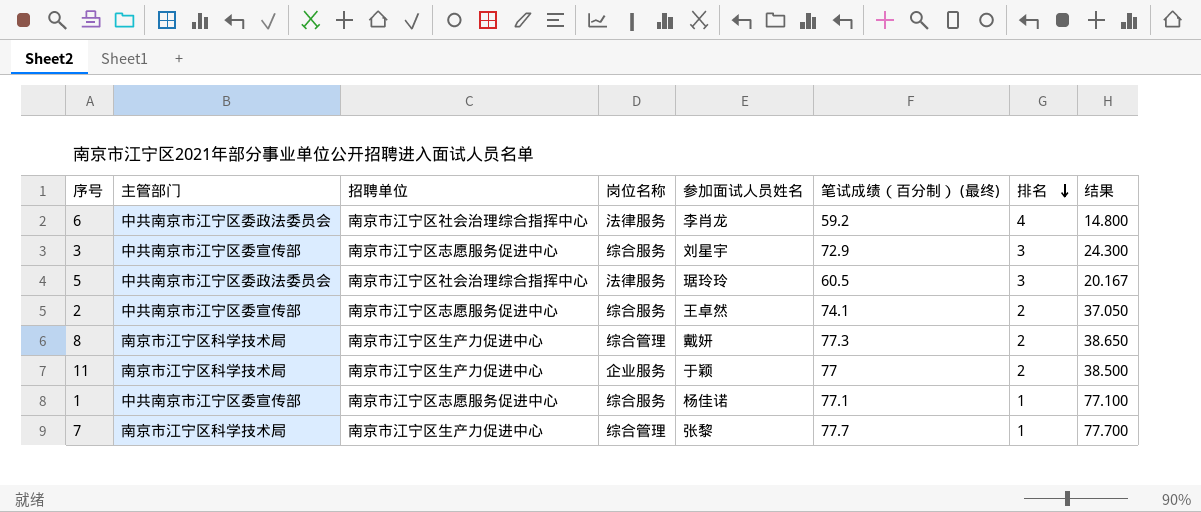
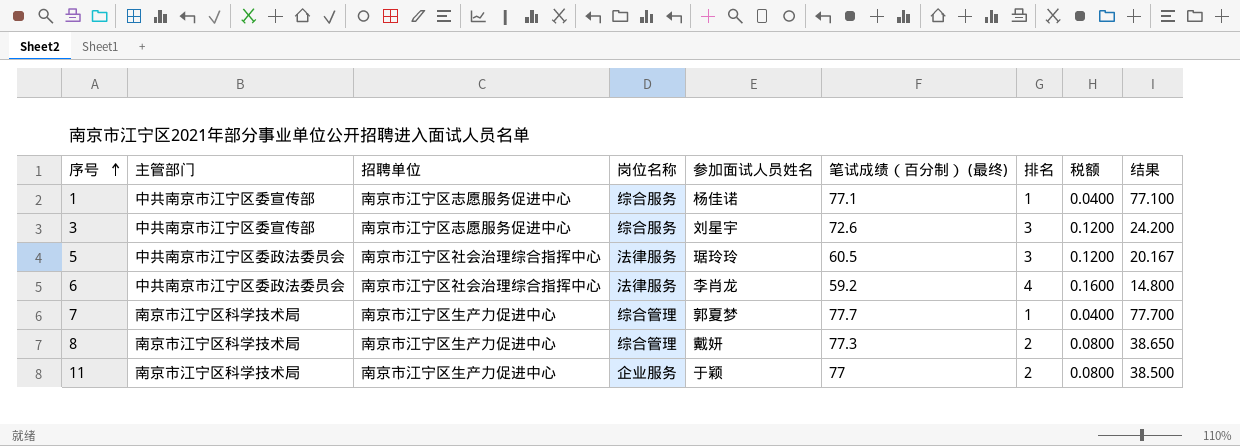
row order: 排名 descending -> 序号 ascending
column 税额 | formula: none -> [排名] * 0.04
row 2: 中共南京市江宁区委宣传部 | 南京市江宁区志愿服务促进中心 | 综合服务 | 王卓然 | 74.1 | 2 | 37.050 -> none
3 | 笔试成绩（百分制） (最终): 72.9 -> 72.6
3 | 结果: 24.300 -> 24.200
7 | 参加面试人员姓名: 张黎 -> 郭夏梦

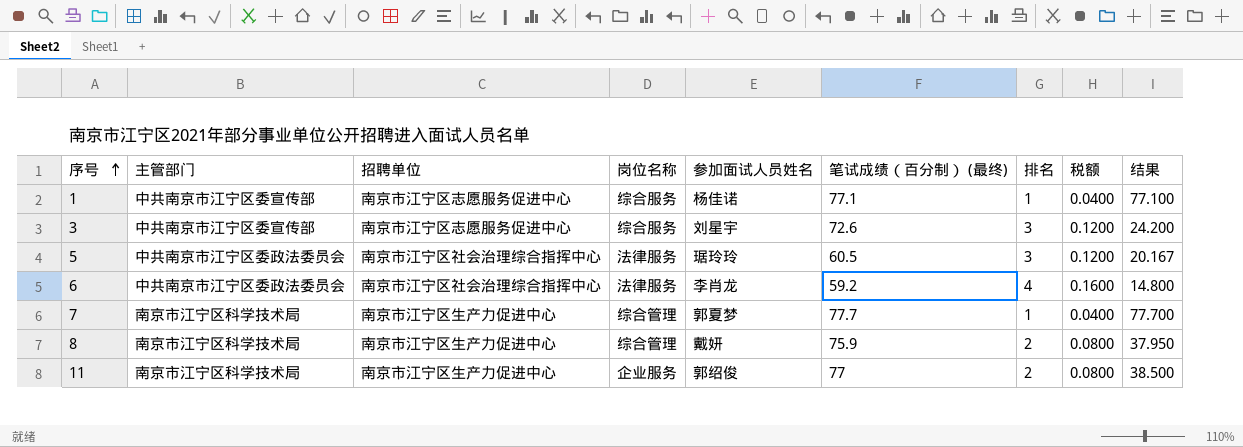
8 | 笔试成绩（百分制） (最终): 77.3 -> 75.9
8 | 结果: 38.650 -> 37.950
11 | 参加面试人员姓名: 于颖 -> 郭绍俊

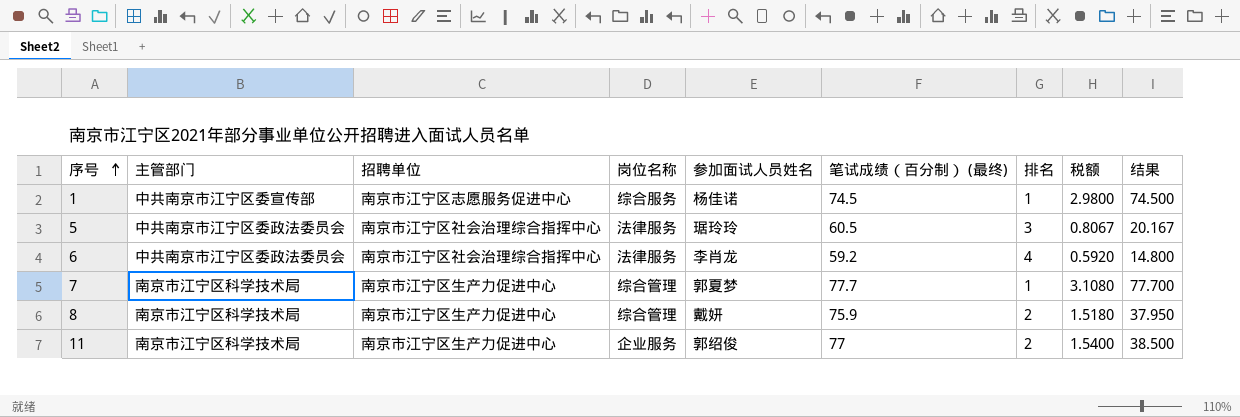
column 税额 | formula: [排名] * 0.04 -> [结果] * 0.04
row 3: 中共南京市江宁区委宣传部 | 南京市江宁区志愿服务促进中心 | 综合服务 | 刘星宇 | 72.6 | 3 | 0.1200 | 24.200 -> none
1 | 笔试成绩（百分制） (最终): 77.1 -> 74.5
1 | 结果: 77.100 -> 74.500

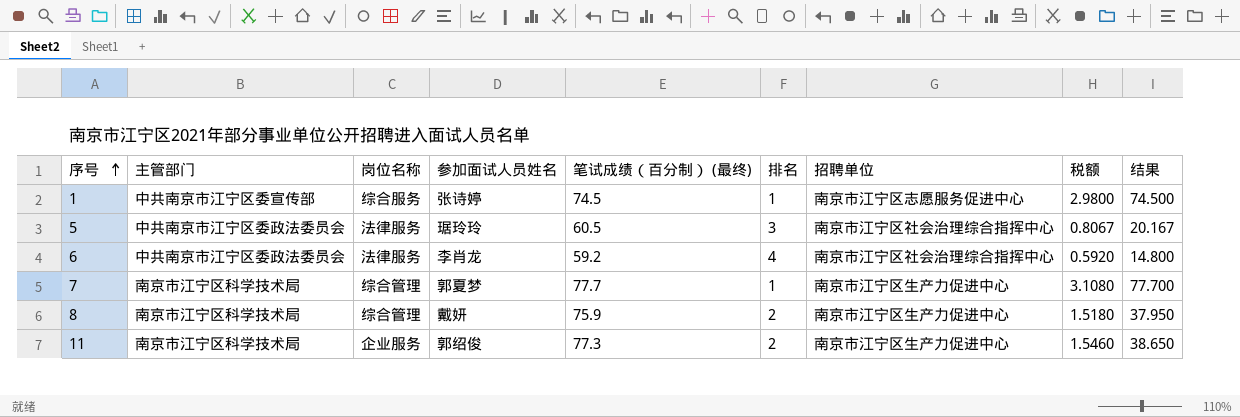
column 招聘单位 | position: 3 -> 7
1 | 参加面试人员姓名: 杨佳诺 -> 张诗婷
11 | 笔试成绩（百分制） (最终): 77 -> 77.3
11 | 税额: 1.5400 -> 1.5460
11 | 结果: 38.500 -> 38.650

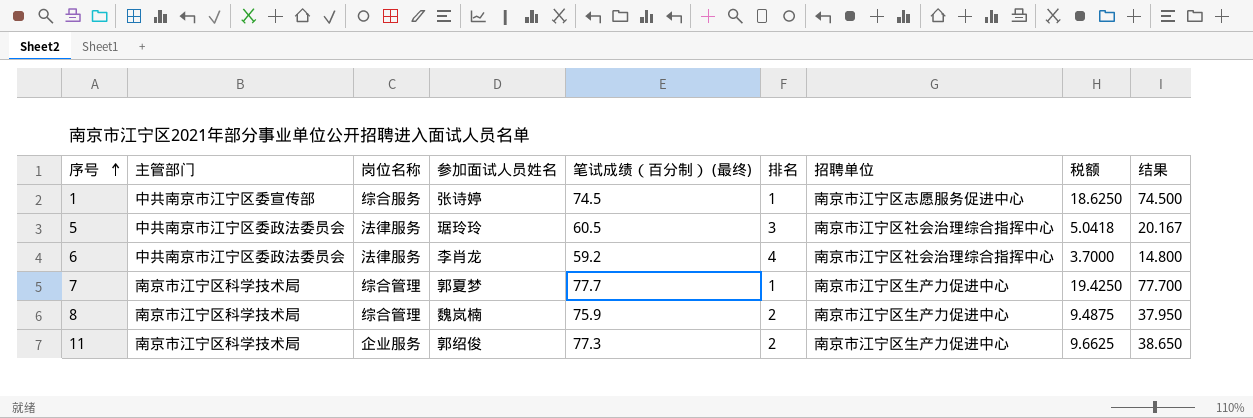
column 税额 | formula: [结果] * 0.04 -> [结果] * 0.25
8 | 参加面试人员姓名: 戴妍 -> 魏岚楠

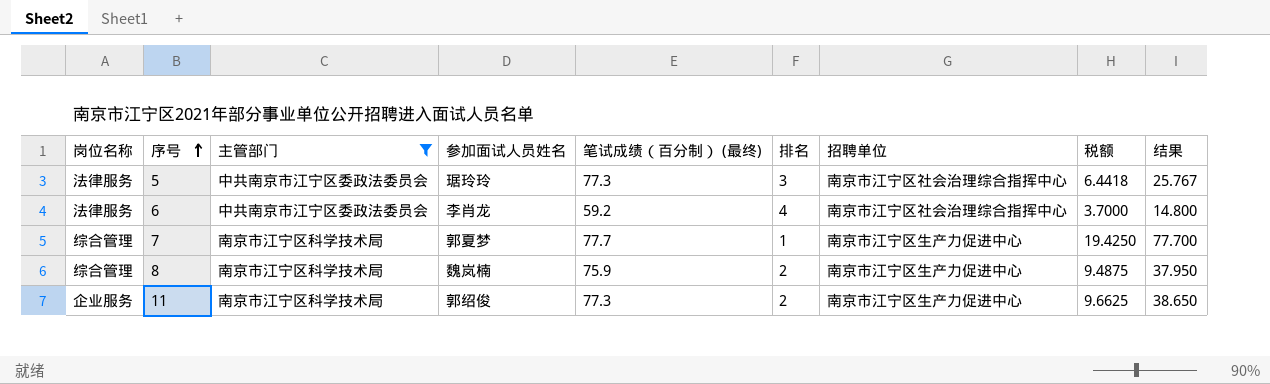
filter: none -> 主管部门 != 中共南京市江宁区委宣传部
column 岗位名称 | position: 3 -> 1
5 | 笔试成绩（百分制） (最终): 60.5 -> 77.3
5 | 税额: 5.0418 -> 6.4418
5 | 结果: 20.167 -> 25.767

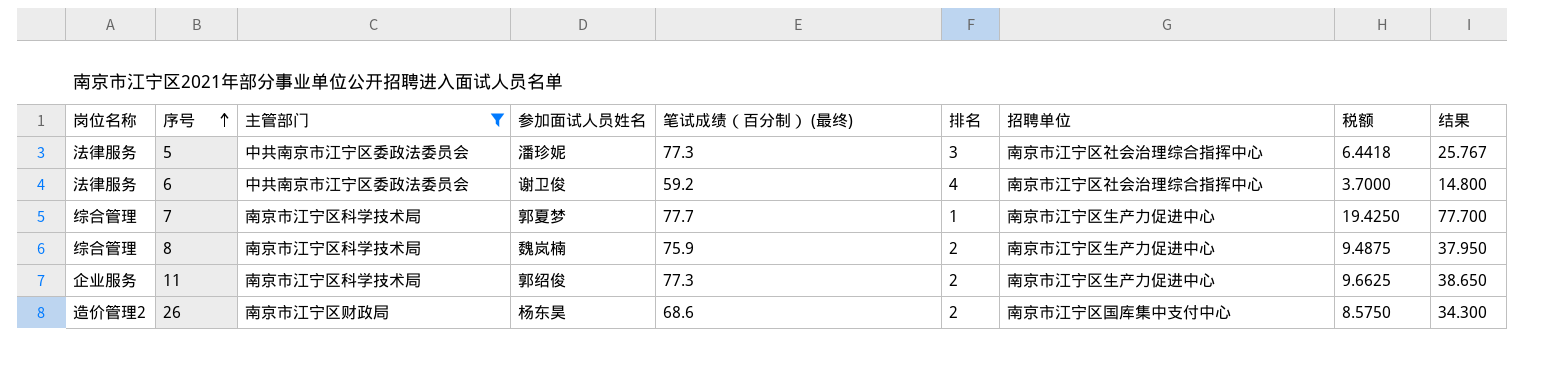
5 | 参加面试人员姓名: 琚玲玲 -> 潘珍妮
6 | 参加面试人员姓名: 李肖龙 -> 谢卫俊
row 26: none -> 造价管理2 | 南京市江宁区财政局 | 杨东昊 | 68.6 | 2 | 南京市江宁区国库集中支付中心 | 8.5750 | 34.300

